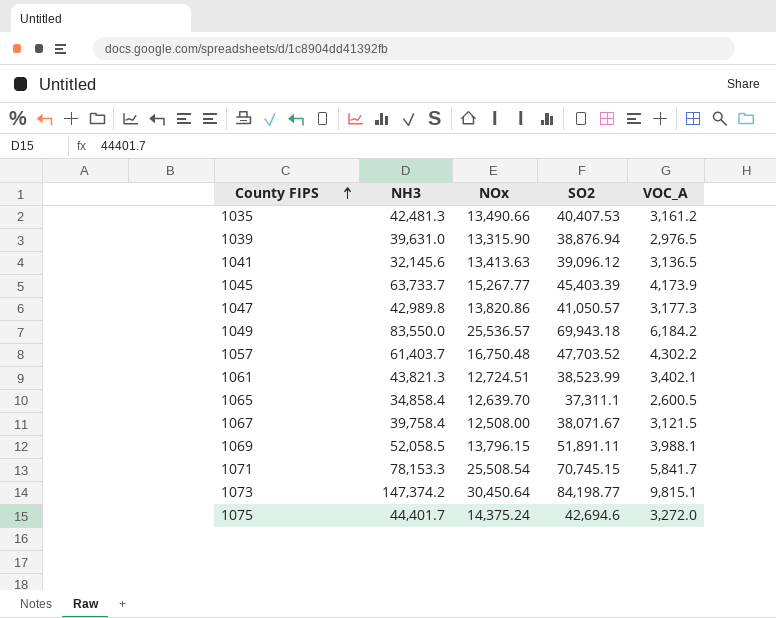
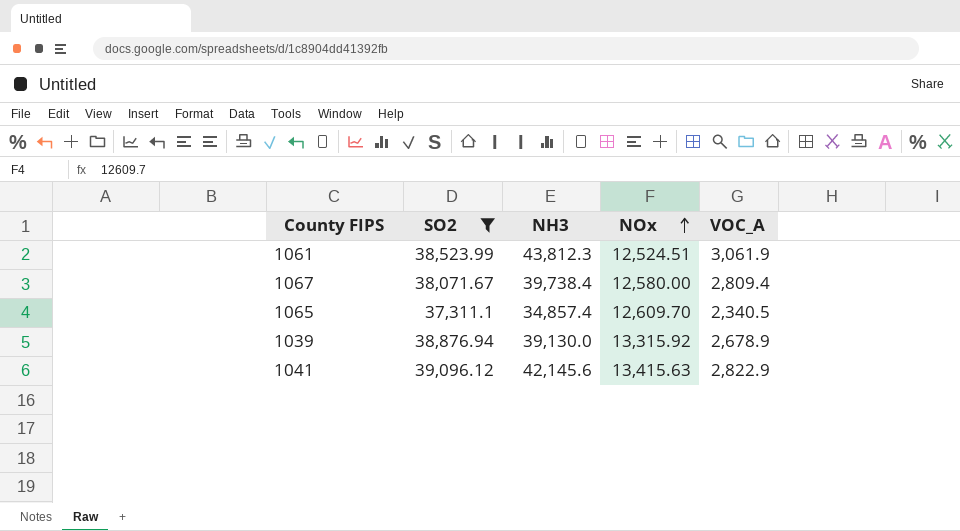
filter: none -> SO2 <= 39,096.12
row order: County FIPS ascending -> NOx ascending
column SO2 | position: 4 -> 2
1061 | NH3: 43,821.3 -> 43,812.3
1061 | NOx: 12,724.51 -> 12,524.51
1061 | VOC_A: 3,402.1 -> 3,061.9
1067 | NH3: 39,758.4 -> 39,738.4
1067 | NOx: 12,508.00 -> 12,580.00
1067 | VOC_A: 3,121.5 -> 2,809.4
1065 | NH3: 34,858.4 -> 34,857.4
1065 | NOx: 12,639.70 -> 12,609.70
1065 | VOC_A: 2,600.5 -> 2,340.5
1039 | NH3: 39,631.0 -> 39,130.0
1039 | NOx: 13,315.90 -> 13,315.92
1039 | VOC_A: 2,976.5 -> 2,678.9
1041 | NH3: 32,145.6 -> 42,145.6
1041 | NOx: 13,413.63 -> 13,415.63
1041 | VOC_A: 3,136.5 -> 2,822.9

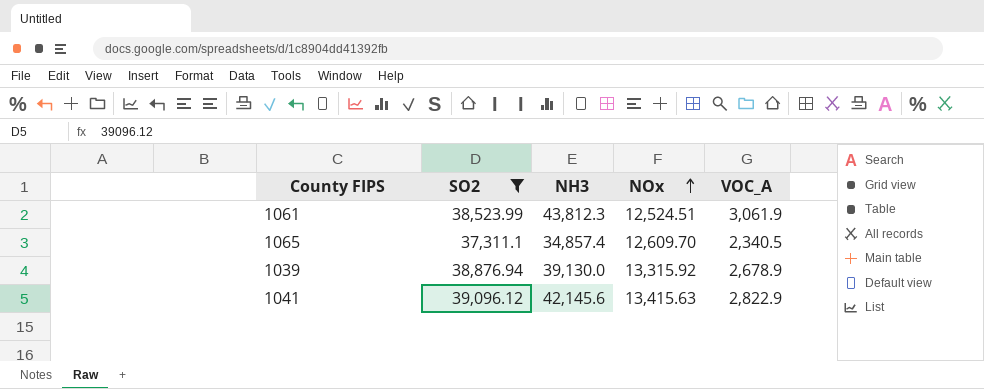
row 1067: 38,071.67 | 39,738.4 | 12,580.00 | 2,809.4 -> none

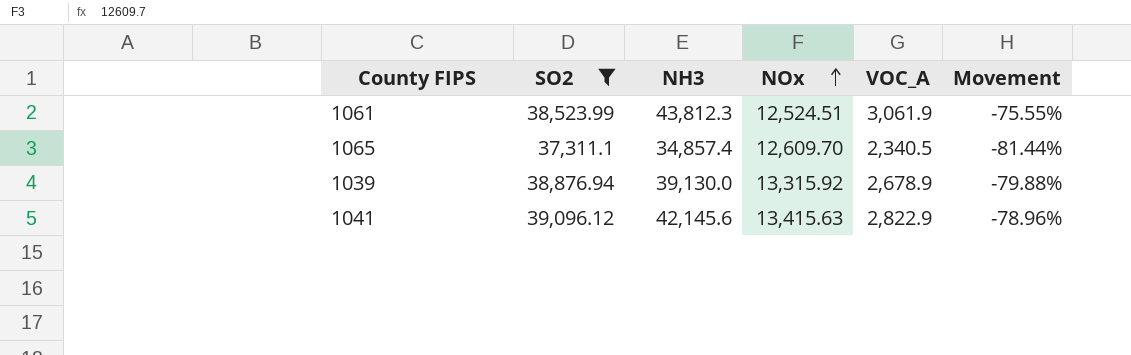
column Movement | formula: none -> ([VOC_A] - [NOx]) / [NOx]

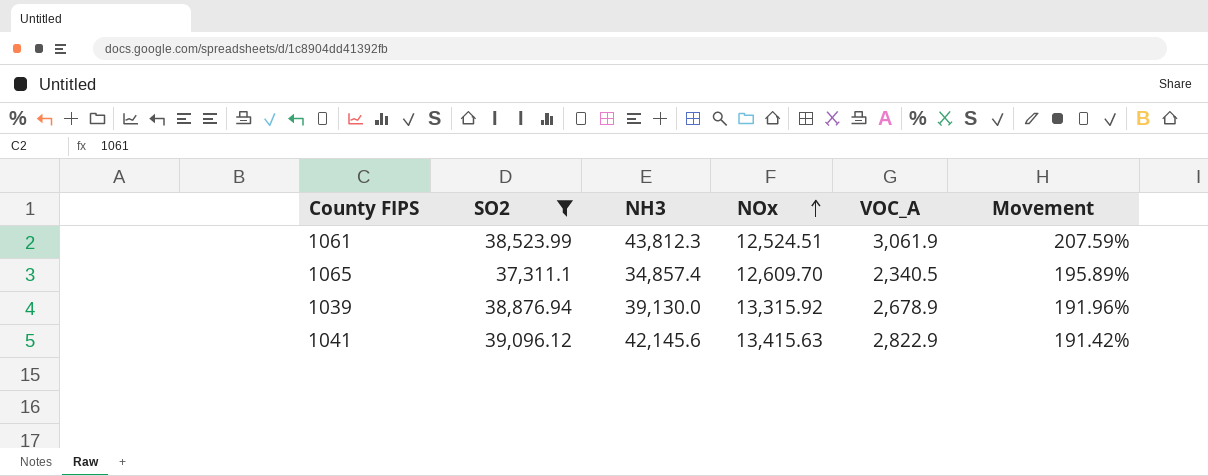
column Movement | formula: ([VOC_A] - [NOx]) / [NOx] -> ([SO2] - [NOx]) / [NOx]

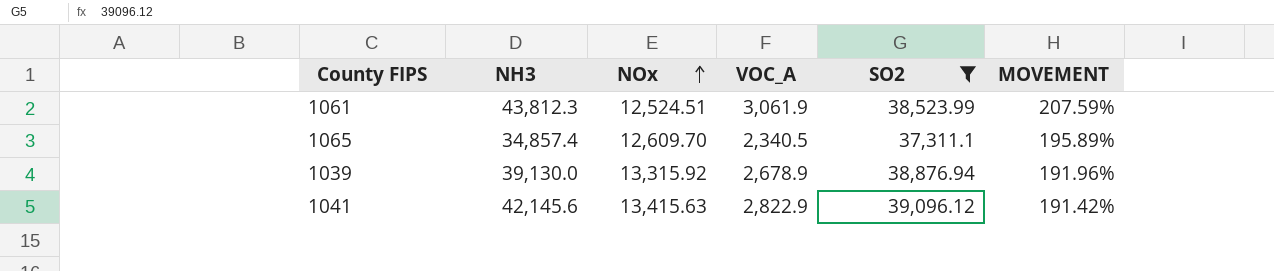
column SO2 | position: 2 -> 5
column name: Movement -> MOVEMENT

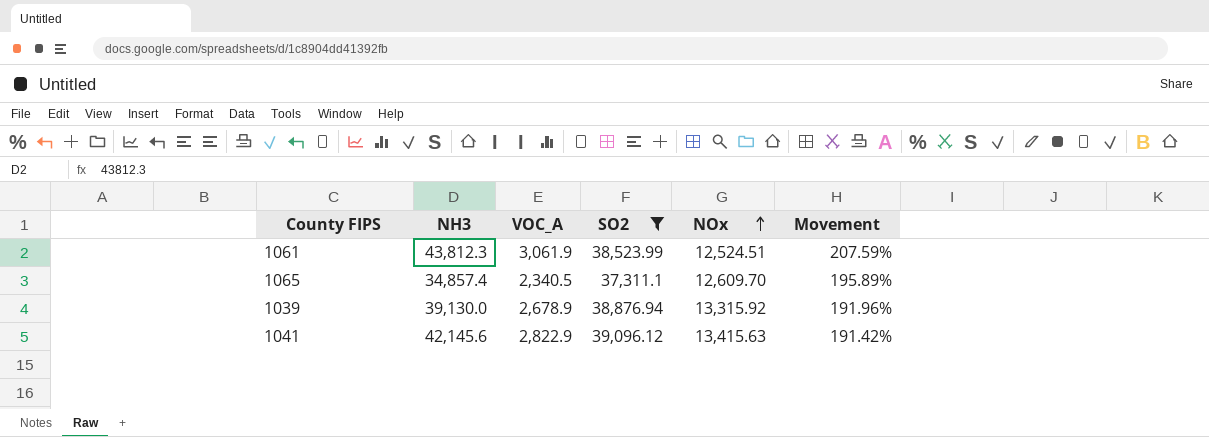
column NOx | position: 3 -> 5
column name: MOVEMENT -> Movement

